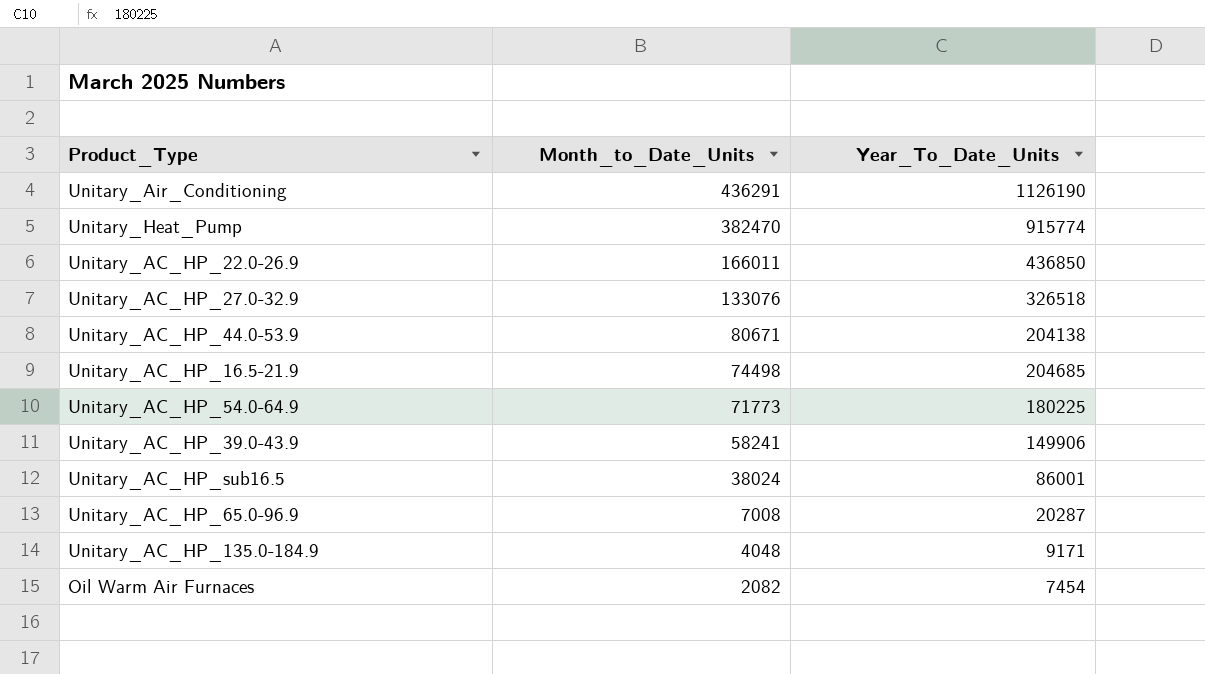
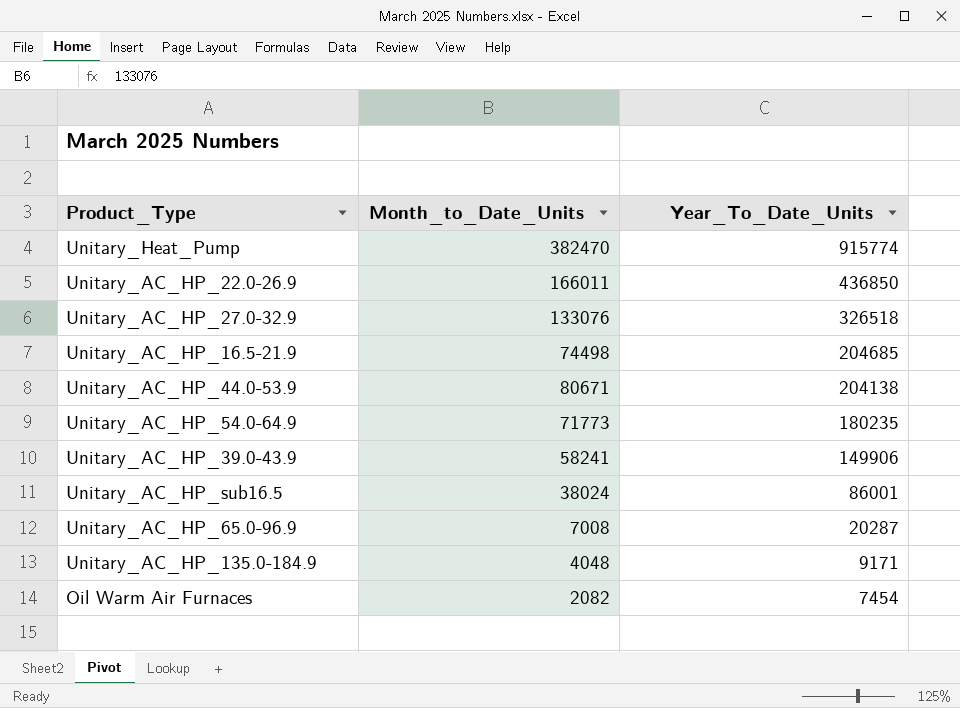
row order: Month_to_Date_Units descending -> Year_To_Date_Units descending
row Unitary_Air_Conditioning: 436291 | 1126190 -> none
Unitary_AC_HP_54.0-64.9 | Year_To_Date_Units: 180225 -> 180235

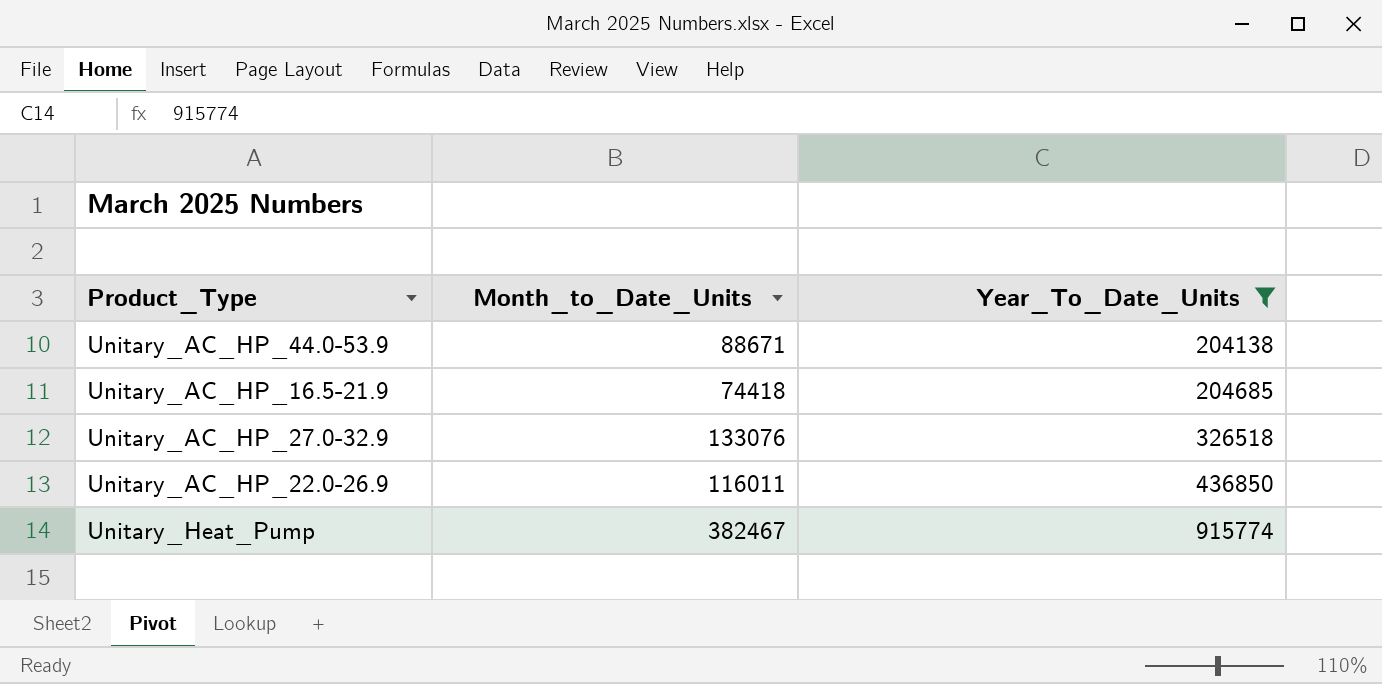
filter: none -> Year_To_Date_Units >= 204138
row order: Year_To_Date_Units descending -> Year_To_Date_Units ascending
Unitary_AC_HP_44.0-53.9 | Month_to_Date_Units: 80671 -> 88671
Unitary_AC_HP_16.5-21.9 | Month_to_Date_Units: 74498 -> 74418
Unitary_AC_HP_22.0-26.9 | Month_to_Date_Units: 166011 -> 116011
Unitary_Heat_Pump | Month_to_Date_Units: 382470 -> 382467

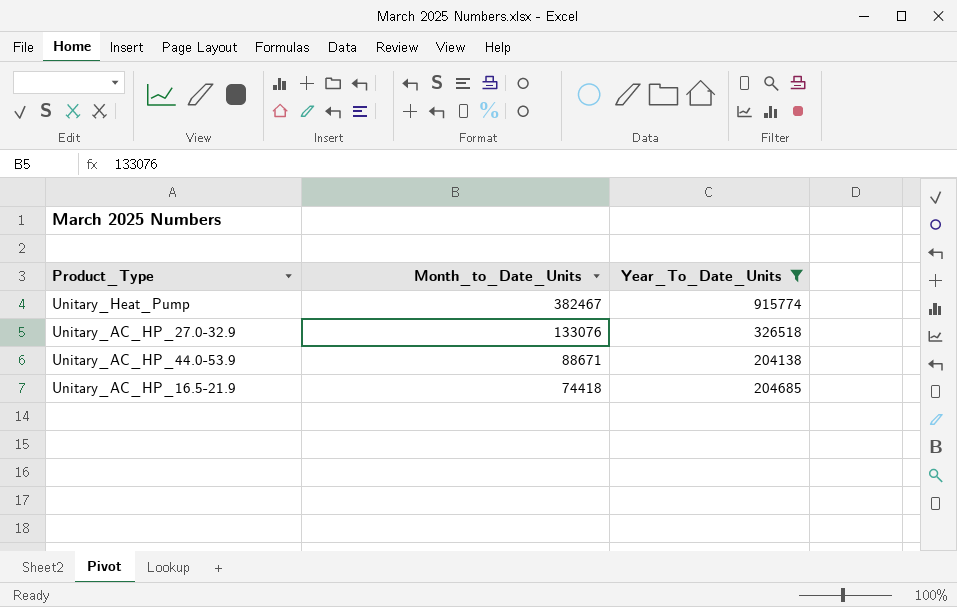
row order: Year_To_Date_Units ascending -> Month_to_Date_Units descending
row Unitary_AC_HP_22.0-26.9: 116011 | 436850 -> none

